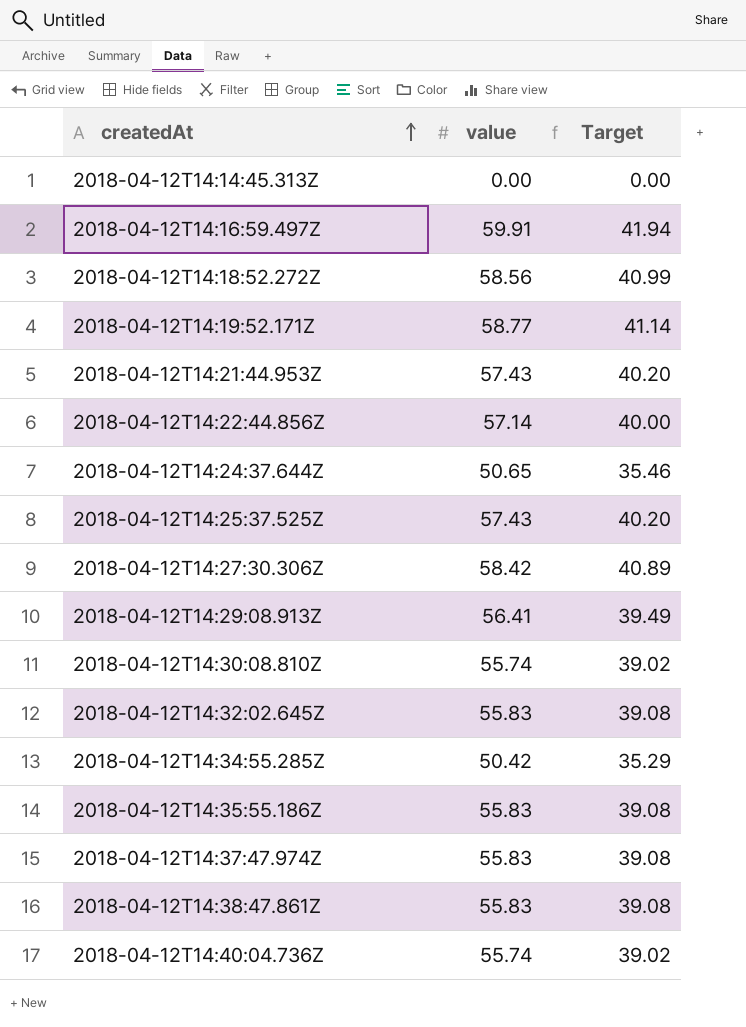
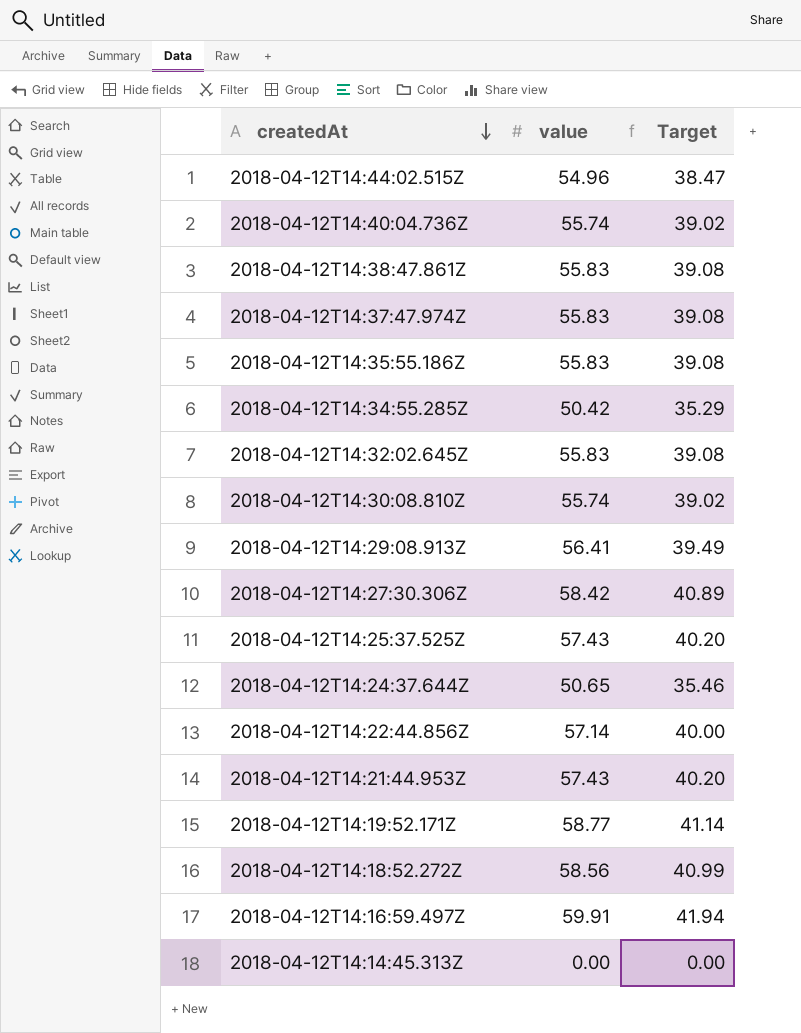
row order: createdAt ascending -> createdAt descending
row 2018-04-12T14:44:02.515Z: none -> 54.96 | 38.47

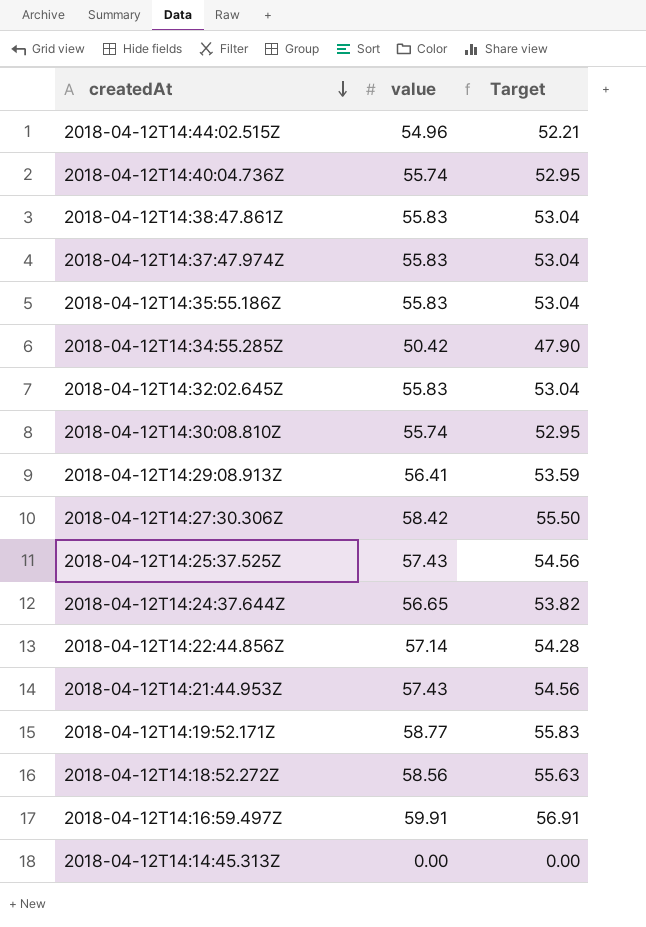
column Target | formula: [value] * 0.7 -> [value] * 0.95
2018-04-12T14:24:37.644Z | value: 50.65 -> 56.65

